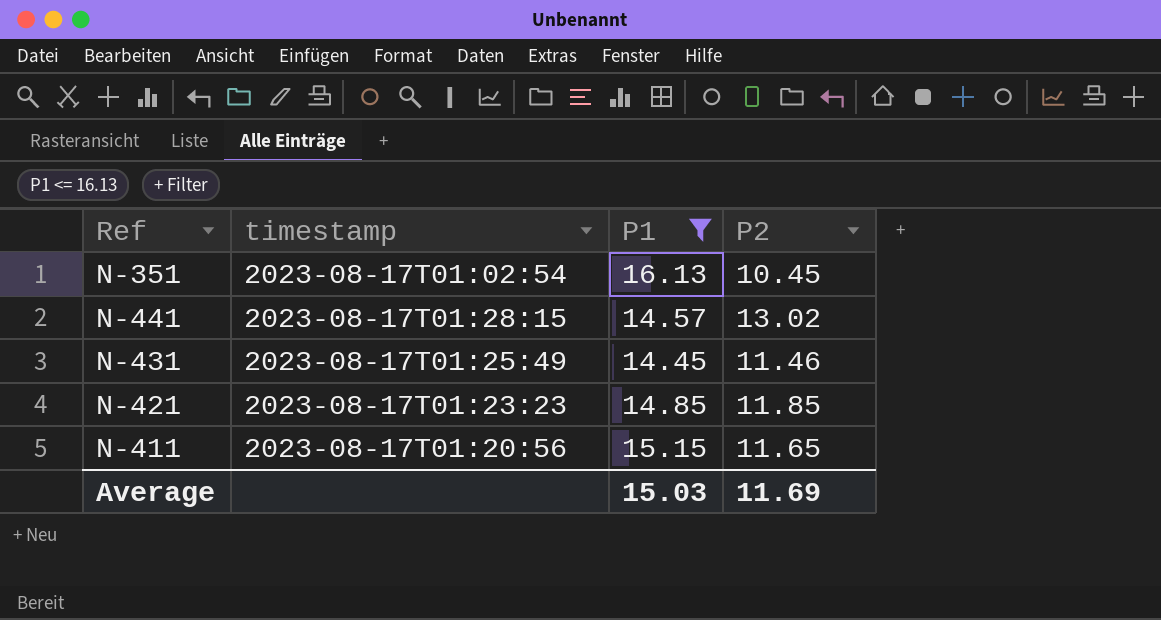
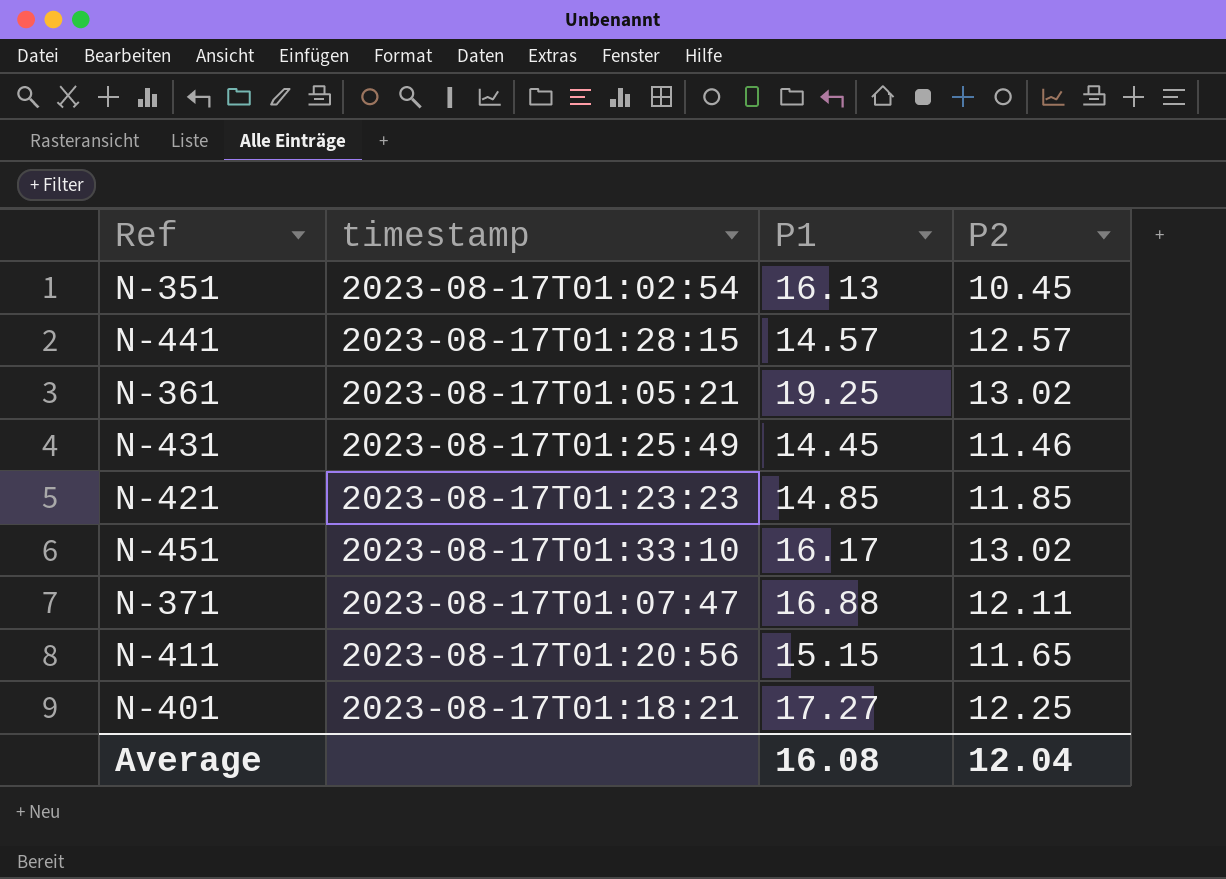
filter: P1 <= 16.13 -> none
N-441 | P2: 13.02 -> 12.57
Average | P1: 15.03 -> 16.08
Average | P2: 11.69 -> 12.04

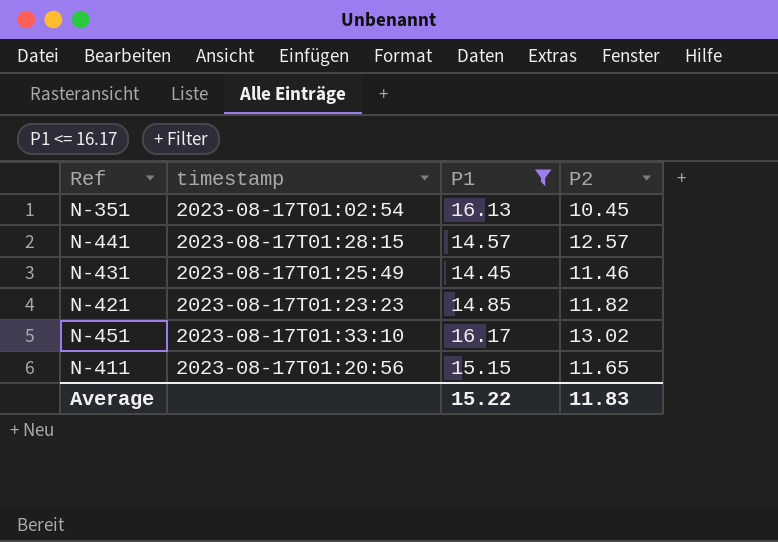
filter: none -> P1 <= 16.17
N-421 | P2: 11.85 -> 11.82
Average | P1: 16.08 -> 15.22
Average | P2: 12.04 -> 11.83

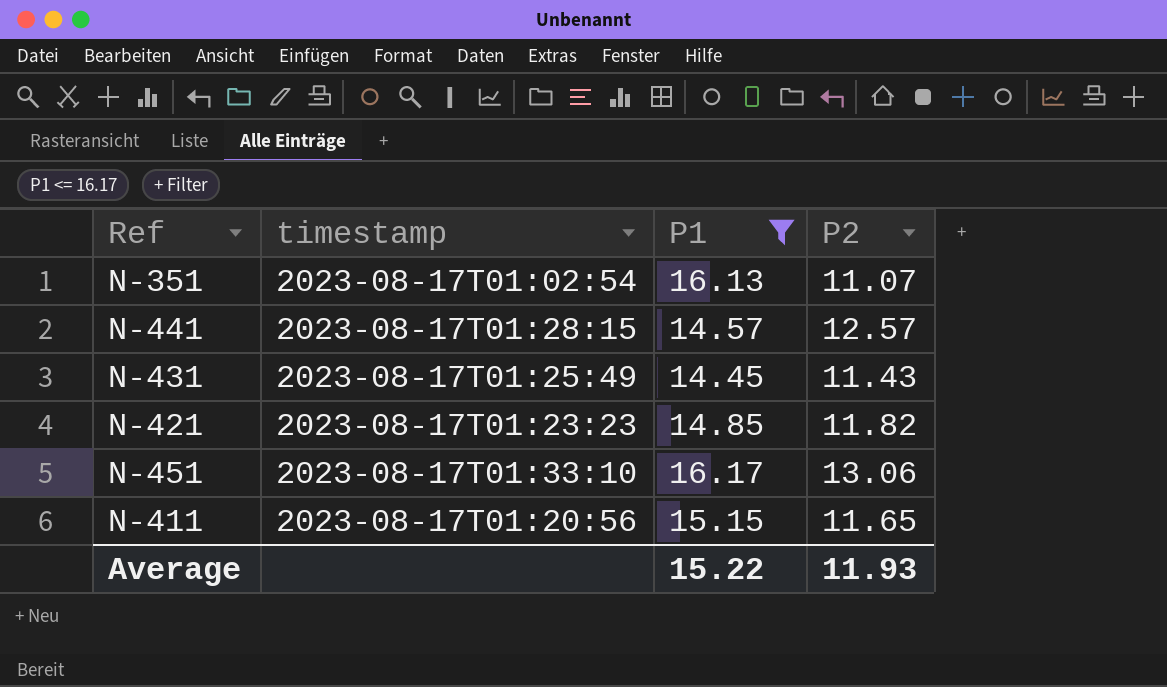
N-351 | P2: 10.45 -> 11.07
N-431 | P2: 11.46 -> 11.43
N-451 | P2: 13.02 -> 13.06
Average | P2: 11.83 -> 11.93

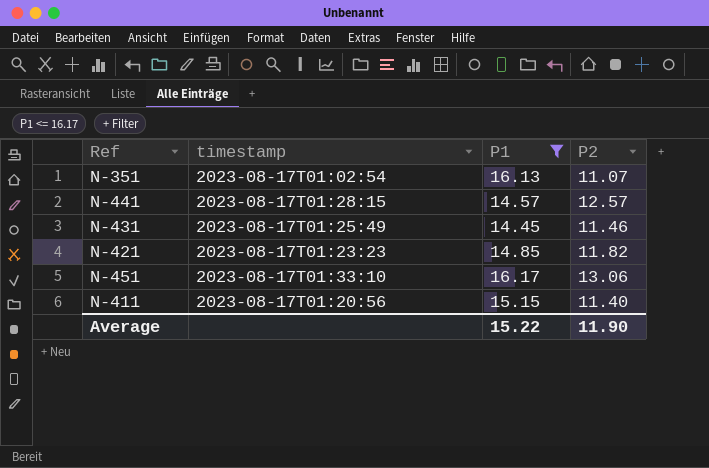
N-431 | P2: 11.43 -> 11.46
N-411 | P2: 11.65 -> 11.40
Average | P2: 11.93 -> 11.90

